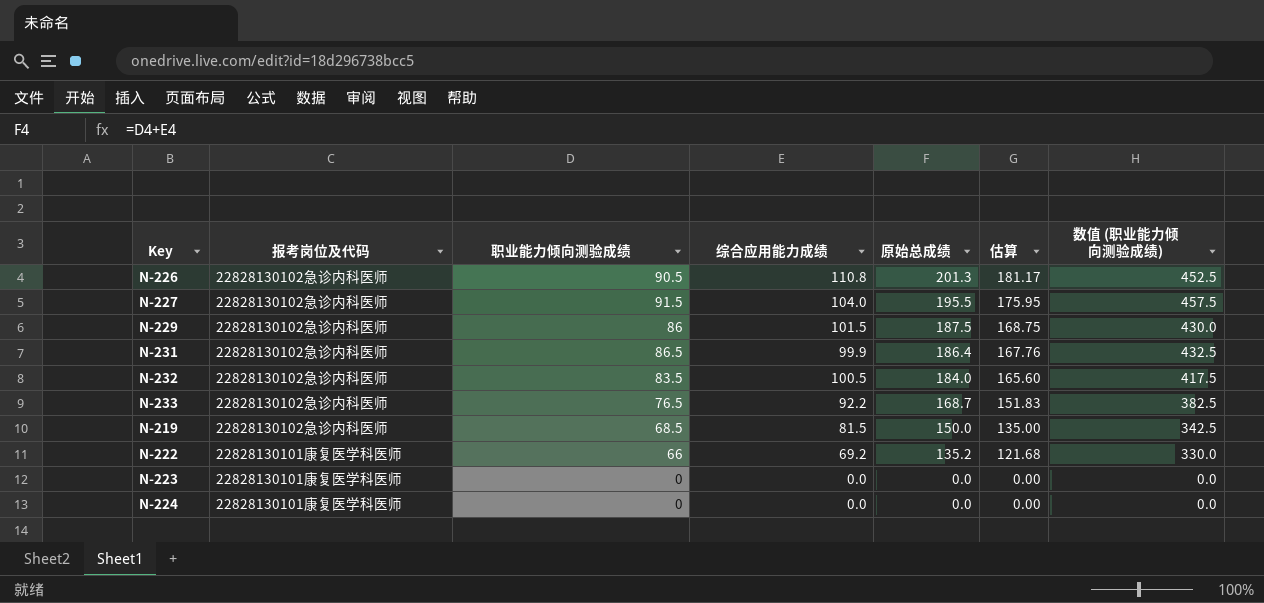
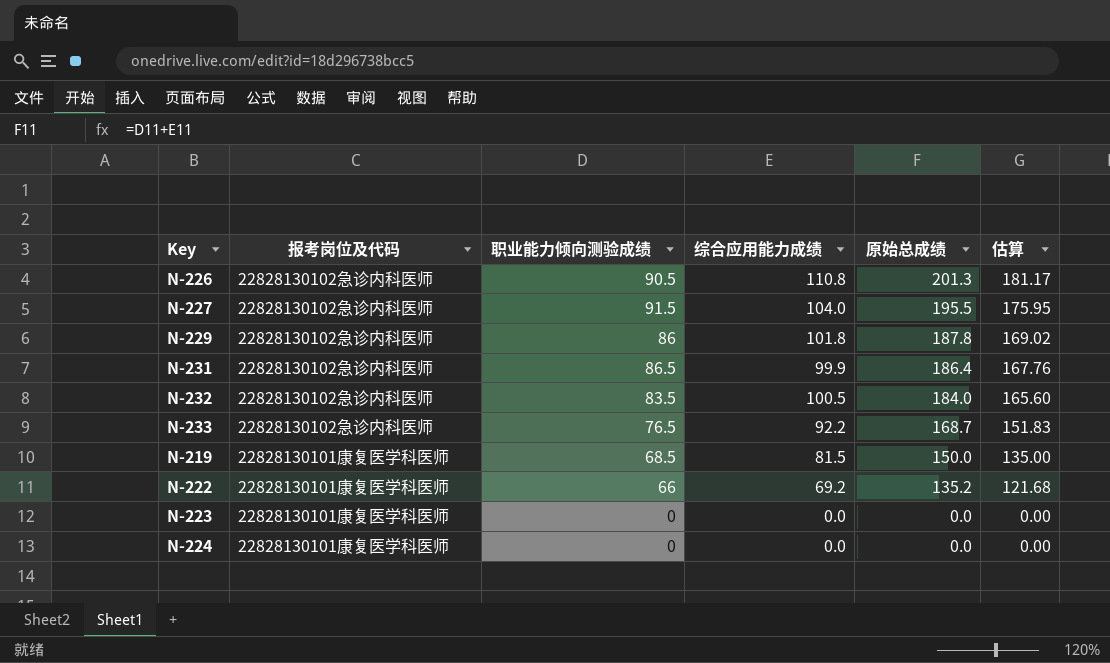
column 数值 (职业能力倾向测验成绩) | formula: [职业能力倾向测验成绩] * 5 -> none
N-229 | 综合应用能力成绩: 101.5 -> 101.8
N-229 | 原始总成绩: 187.5 -> 187.8
N-229 | 估算: 168.75 -> 169.02
N-219 | 报考岗位及代码: 22828130102急诊内科医师 -> 22828130101康复医学科医师

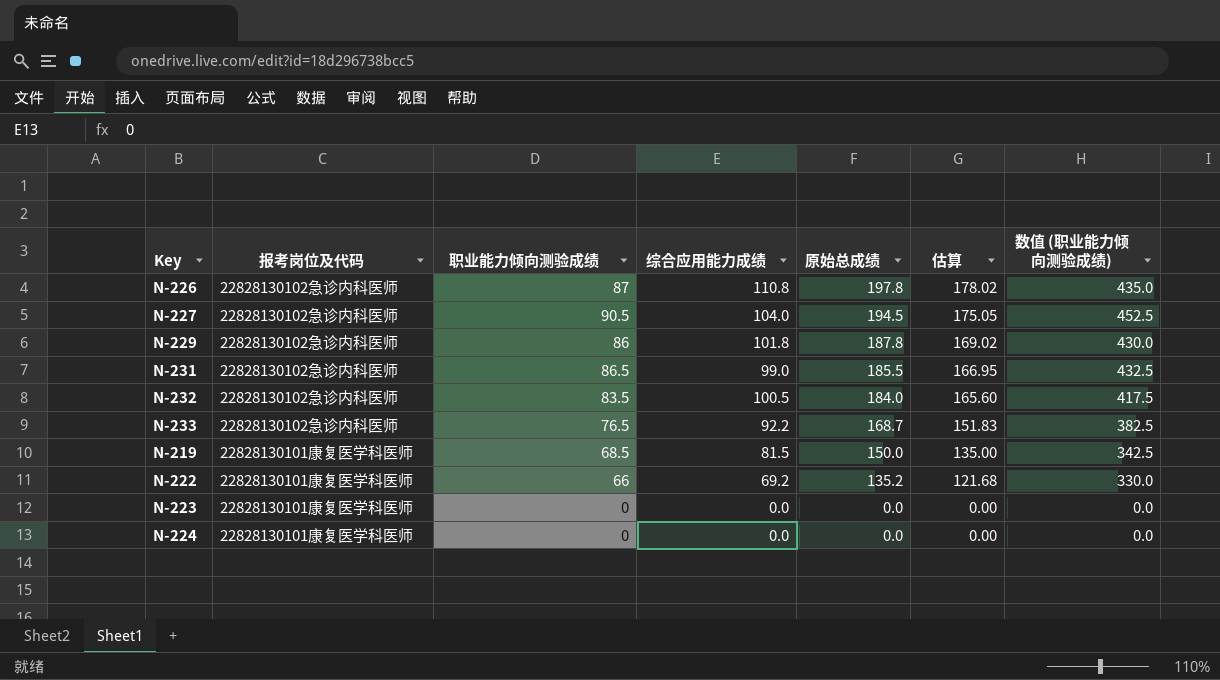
column 数值 (职业能力倾向测验成绩) | formula: none -> [职业能力倾向测验成绩] * 5
N-226 | 职业能力倾向测验成绩: 90.5 -> 87
N-226 | 原始总成绩: 201.3 -> 197.8
N-226 | 估算: 181.17 -> 178.02
N-227 | 职业能力倾向测验成绩: 91.5 -> 90.5
N-227 | 原始总成绩: 195.5 -> 194.5
N-227 | 估算: 175.95 -> 175.05
N-231 | 综合应用能力成绩: 99.9 -> 99.0
N-231 | 原始总成绩: 186.4 -> 185.5
N-231 | 估算: 167.76 -> 166.95

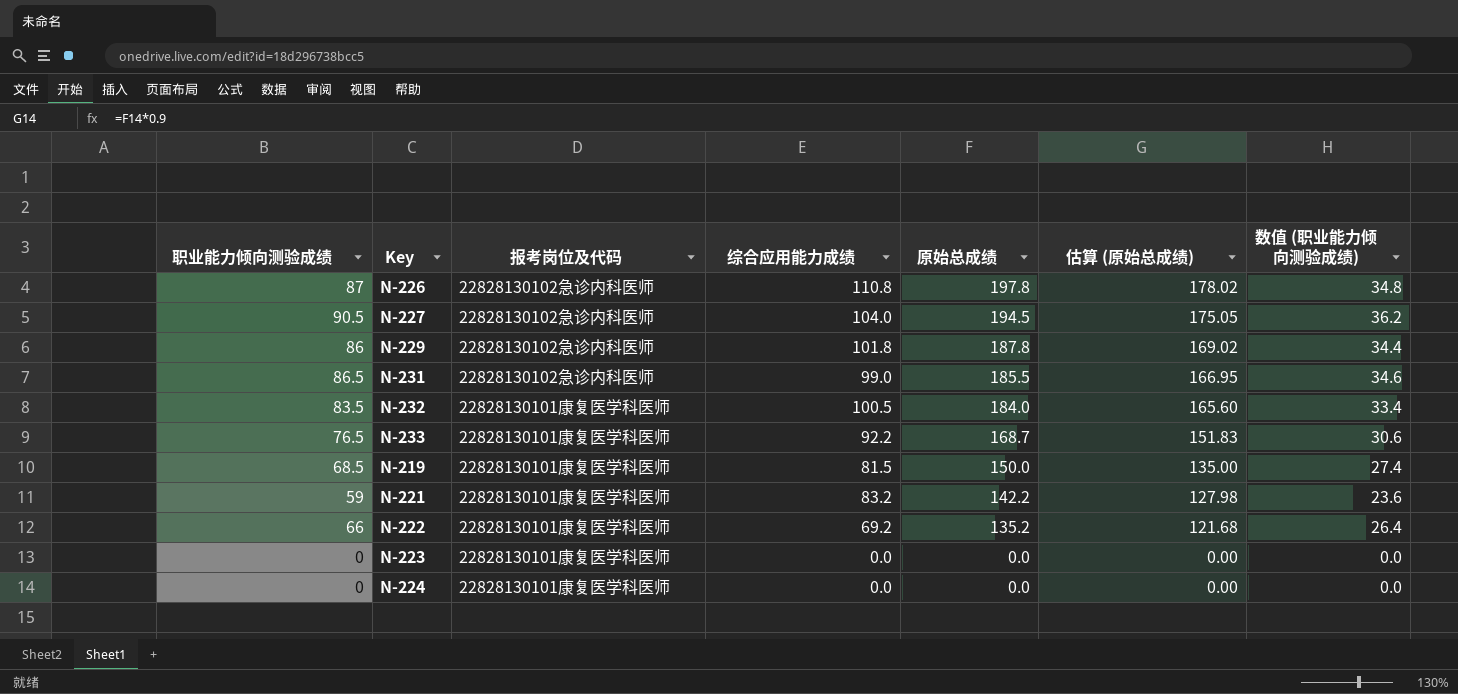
column 职业能力倾向测验成绩 | position: 3 -> 1
column name: 估算 -> 估算 (原始总成绩)
column 数值 (职业能力倾向测验成绩) | formula: [职业能力倾向测验成绩] * 5 -> [职业能力倾向测验成绩] * 0.4
N-232 | 报考岗位及代码: 22828130102急诊内科医师 -> 22828130101康复医学科医师
N-233 | 报考岗位及代码: 22828130102急诊内科医师 -> 22828130101康复医学科医师
row N-221: none -> 59 | 22828130101康复医学科医师 | 83.2 | 142.2 | 127.98 | 23.6

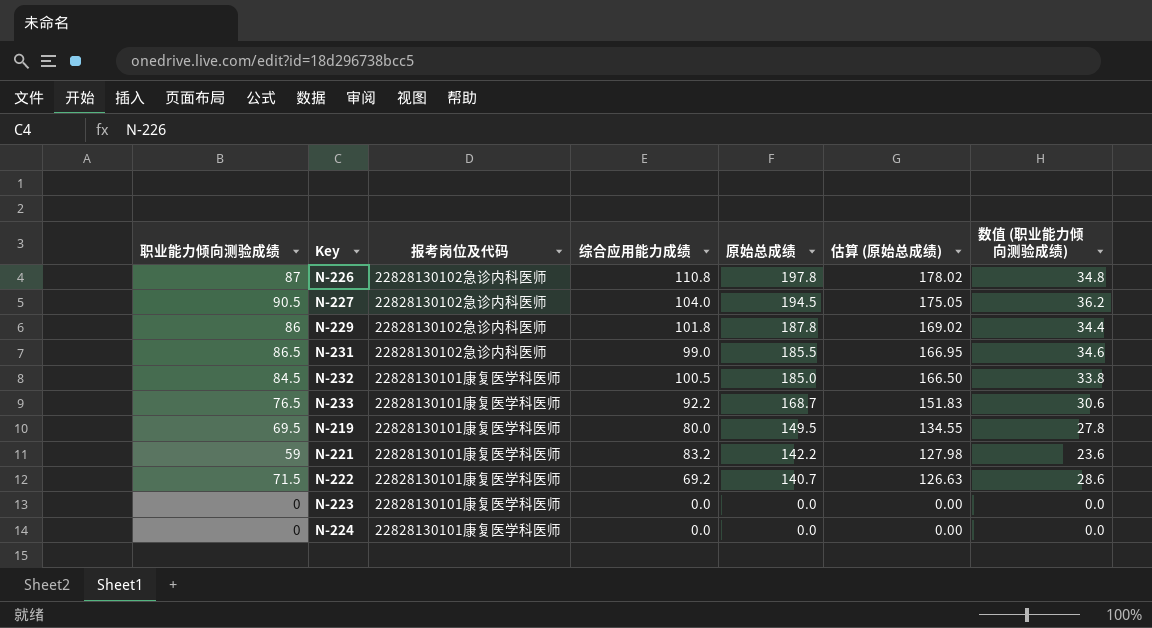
N-232 | 职业能力倾向测验成绩: 83.5 -> 84.5
N-232 | 原始总成绩: 184.0 -> 185.0
N-232 | 估算 (原始总成绩): 165.60 -> 166.50
N-232 | 数值 (职业能力倾向测验成绩): 33.4 -> 33.8
N-219 | 职业能力倾向测验成绩: 68.5 -> 69.5
N-219 | 综合应用能力成绩: 81.5 -> 80.0
N-219 | 原始总成绩: 150.0 -> 149.5
N-219 | 估算 (原始总成绩): 135.00 -> 134.55
N-219 | 数值 (职业能力倾向测验成绩): 27.4 -> 27.8
N-222 | 职业能力倾向测验成绩: 66 -> 71.5
N-222 | 原始总成绩: 135.2 -> 140.7
N-222 | 估算 (原始总成绩): 121.68 -> 126.63
N-222 | 数值 (职业能力倾向测验成绩): 26.4 -> 28.6

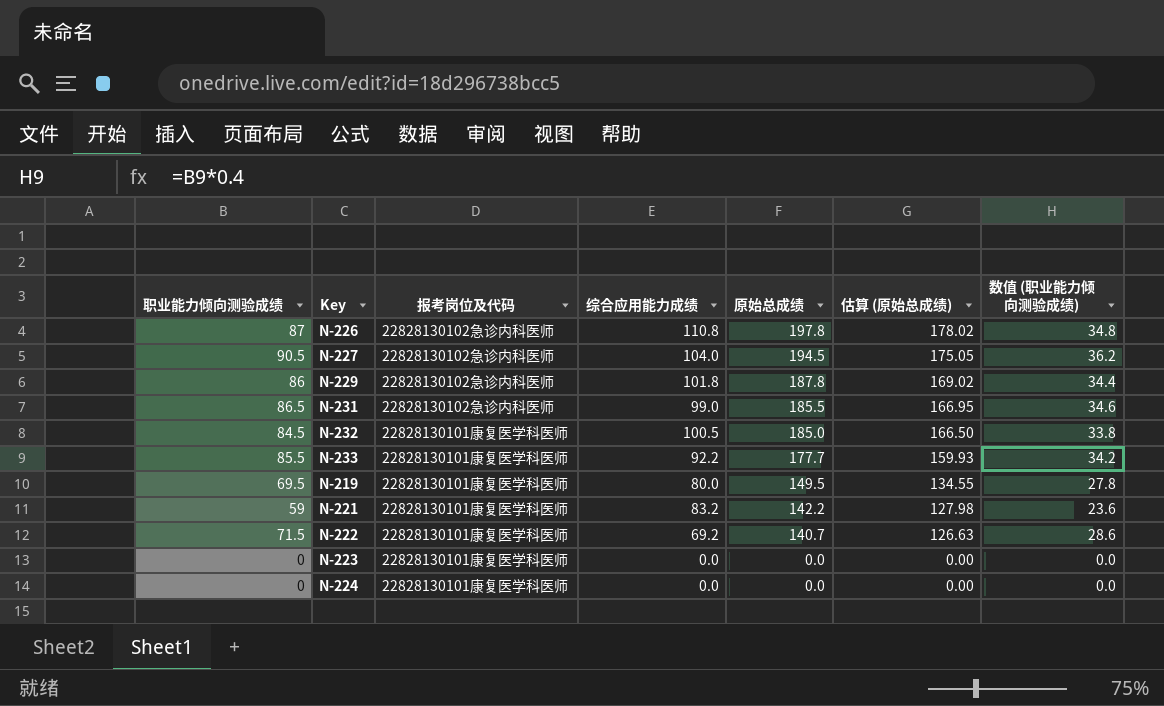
N-233 | 职业能力倾向测验成绩: 76.5 -> 85.5
N-233 | 原始总成绩: 168.7 -> 177.7
N-233 | 估算 (原始总成绩): 151.83 -> 159.93
N-233 | 数值 (职业能力倾向测验成绩): 30.6 -> 34.2

